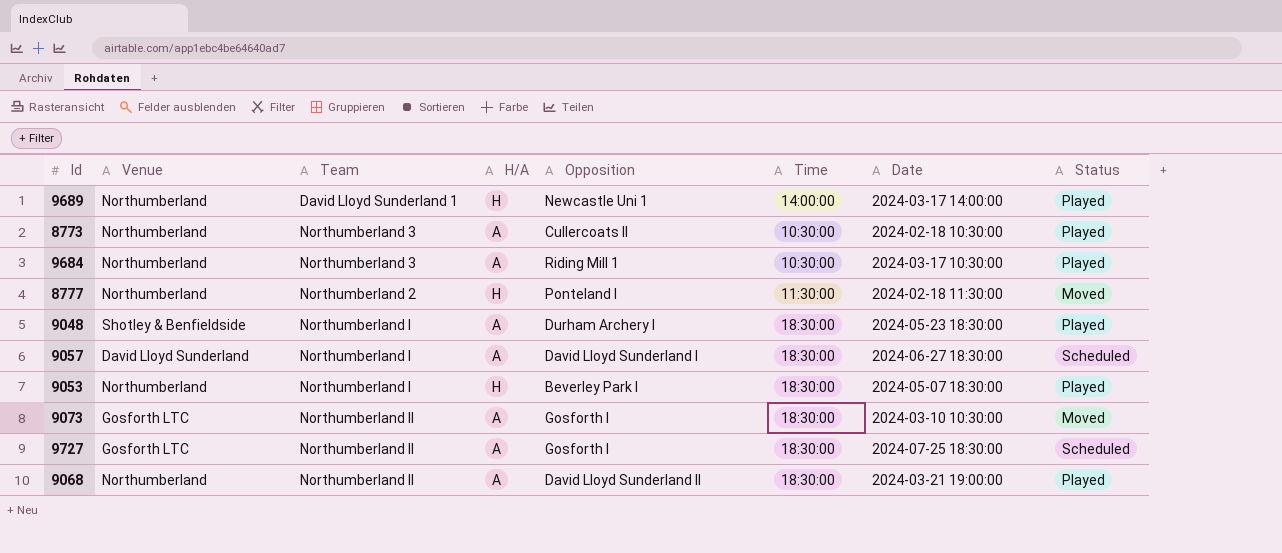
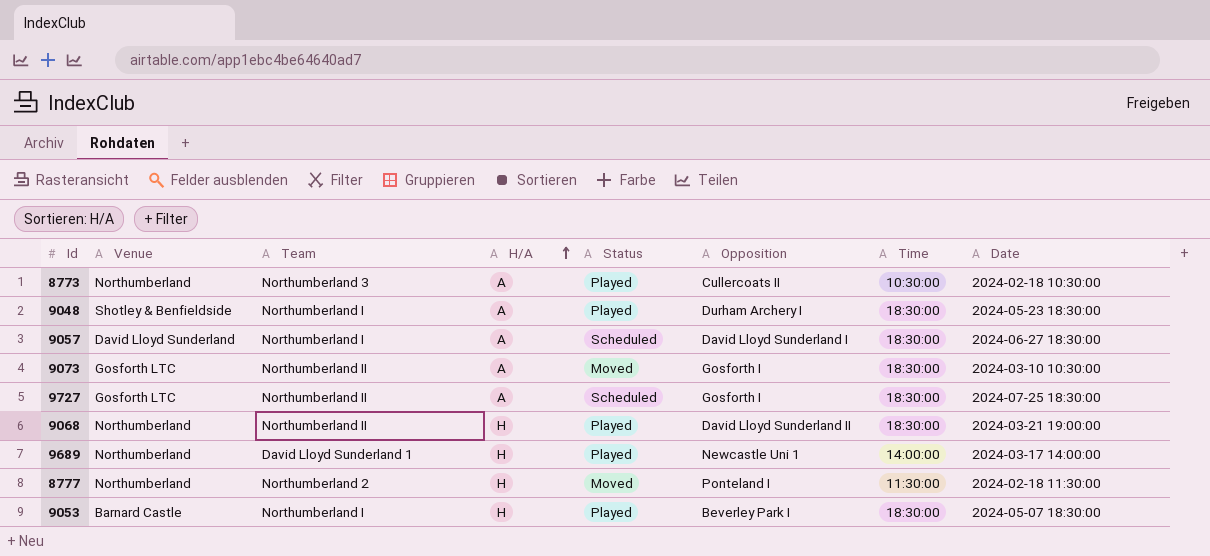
row order: none -> H/A ascending
column Status | position: 8 -> 5
row 9684: Northumberland | Northumberland 3 | A | Riding Mill 1 | 10:30:00 | 2024-03-17 10:30:00 | Played -> none
9068 | H/A: A -> H
9053 | Venue: Northumberland -> Barnard Castle

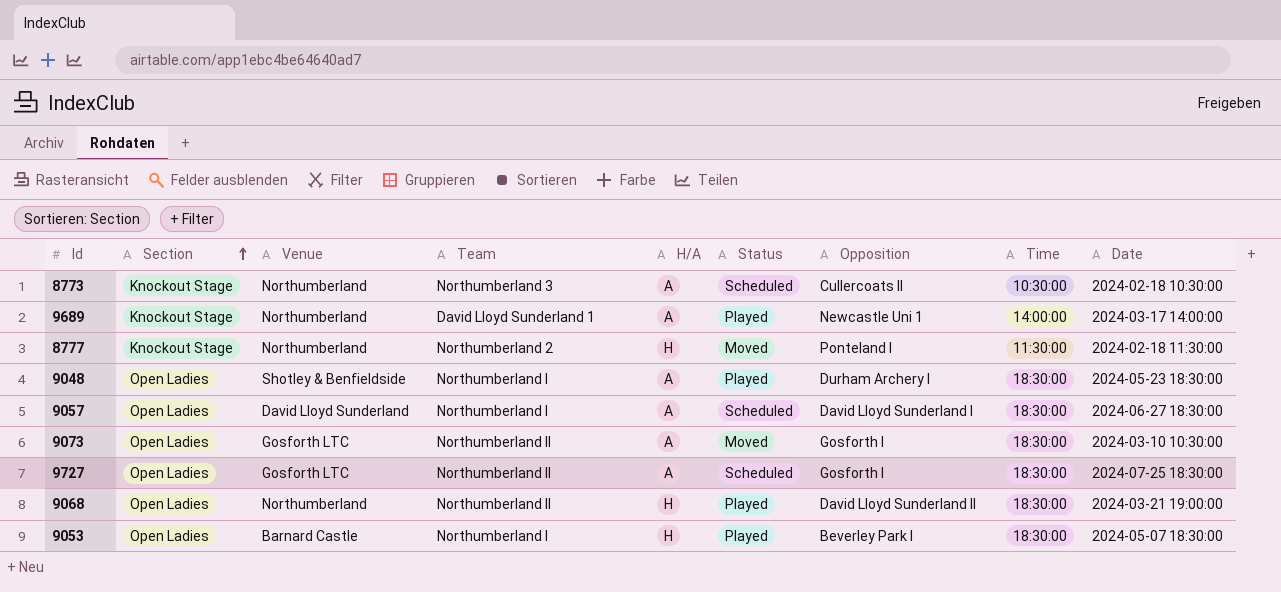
row order: H/A ascending -> Section ascending
column Section | position: none -> 2
8773 | Status: Played -> Scheduled
9689 | H/A: H -> A

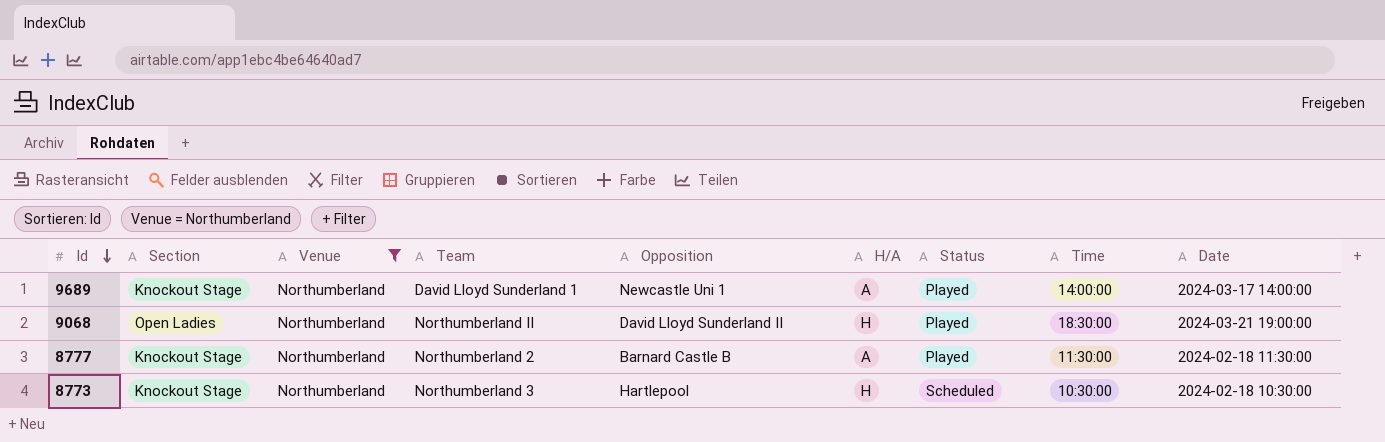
filter: none -> Venue = Northumberland
row order: Section ascending -> Id descending
column Opposition | position: 7 -> 5
8777 | Opposition: Ponteland I -> Barnard Castle B
8777 | H/A: H -> A
8777 | Status: Moved -> Played
8773 | Opposition: Cullercoats II -> Hartlepool
8773 | H/A: A -> H

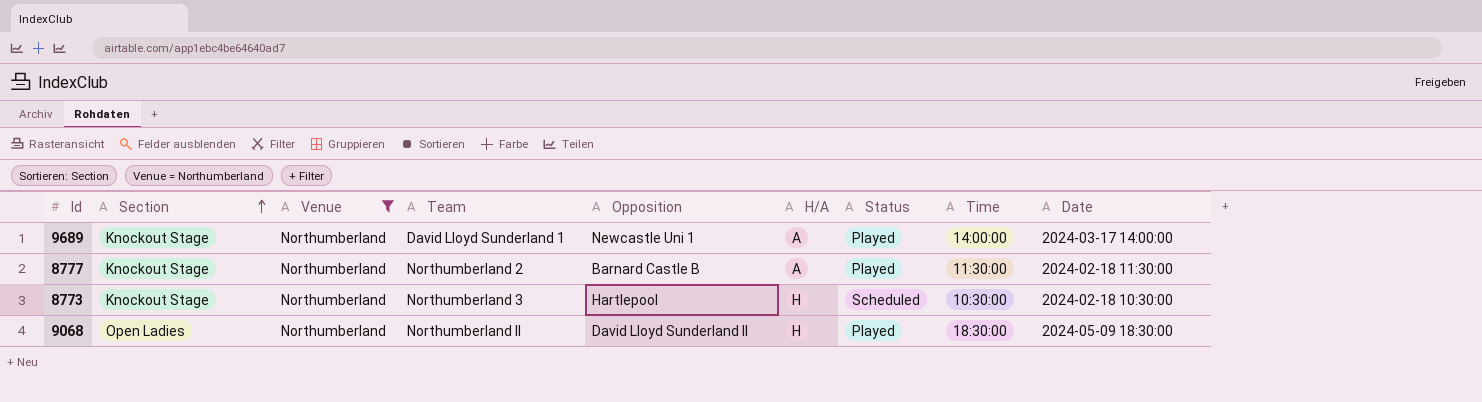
row order: Id descending -> Section ascending
9068 | Date: 2024-03-21 19:00:00 -> 2024-05-09 18:30:00

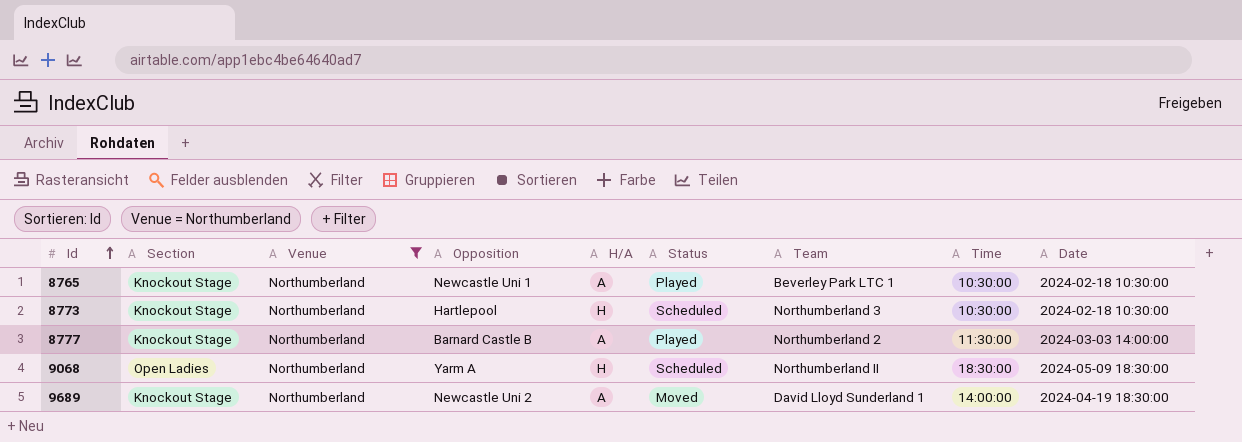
row order: Section ascending -> Id ascending
column Team | position: 4 -> 7
row 8765: none -> Knockout Stage | Northumberland | Newcastle Uni 1 | A | Played | Beverley Park LTC 1 | 10:30:00 | 2024-02-18 10:30:00
8777 | Date: 2024-02-18 11:30:00 -> 2024-03-03 14:00:00
9068 | Opposition: David Lloyd Sunderland II -> Yarm A
9068 | Status: Played -> Scheduled
9689 | Opposition: Newcastle Uni 1 -> Newcastle Uni 2
9689 | Status: Played -> Moved
9689 | Date: 2024-03-17 14:00:00 -> 2024-04-19 18:30:00

